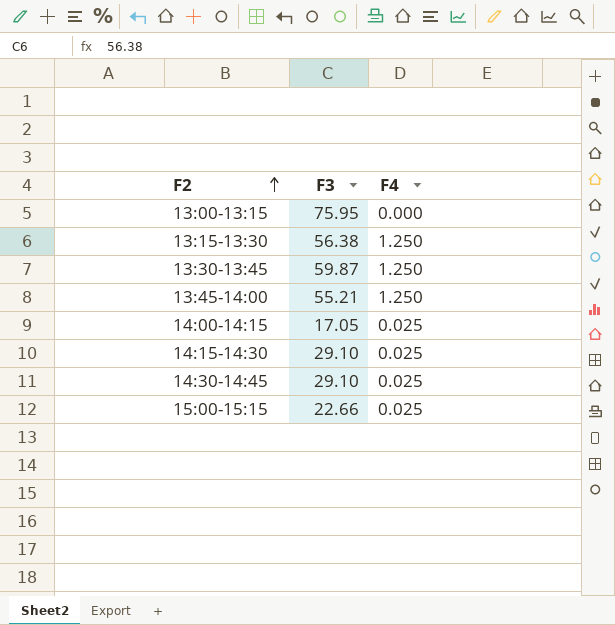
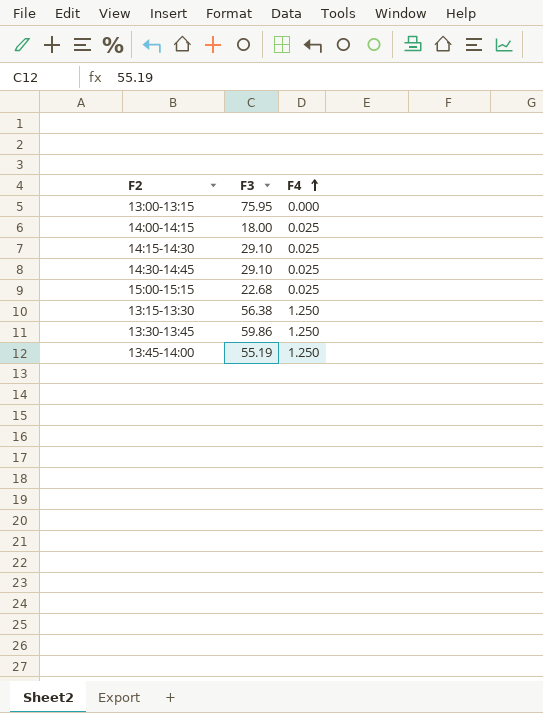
row order: F2 ascending -> F4 ascending
14:00-14:15 | F3: 17.05 -> 18.00
15:00-15:15 | F3: 22.66 -> 22.68
13:30-13:45 | F3: 59.87 -> 59.86
13:45-14:00 | F3: 55.21 -> 55.19

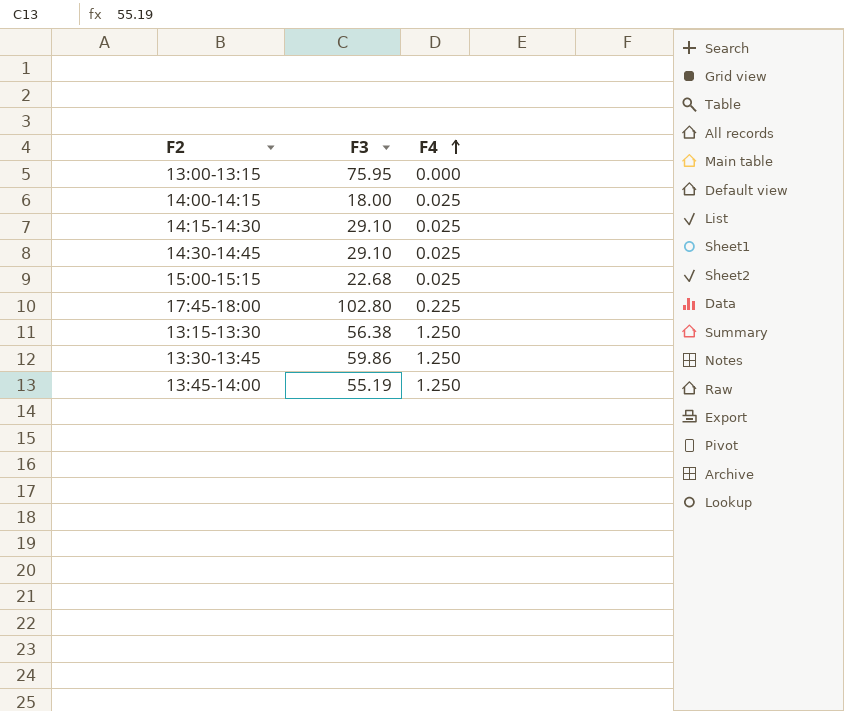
row 17:45-18:00: none -> 102.80 | 0.225

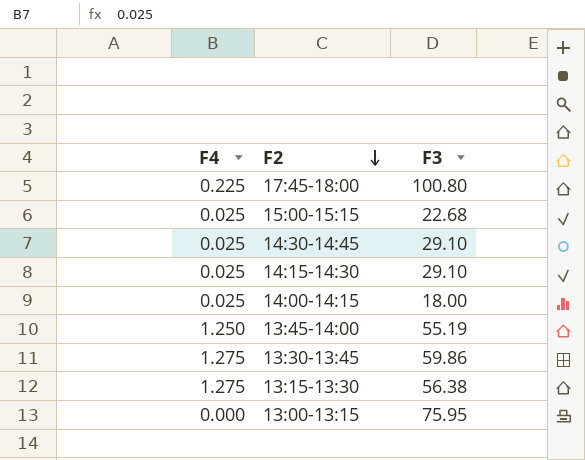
row order: F4 ascending -> F2 descending
column F4 | position: 3 -> 1
17:45-18:00 | F3: 102.80 -> 100.80
13:30-13:45 | F4: 1.250 -> 1.275
13:15-13:30 | F4: 1.250 -> 1.275

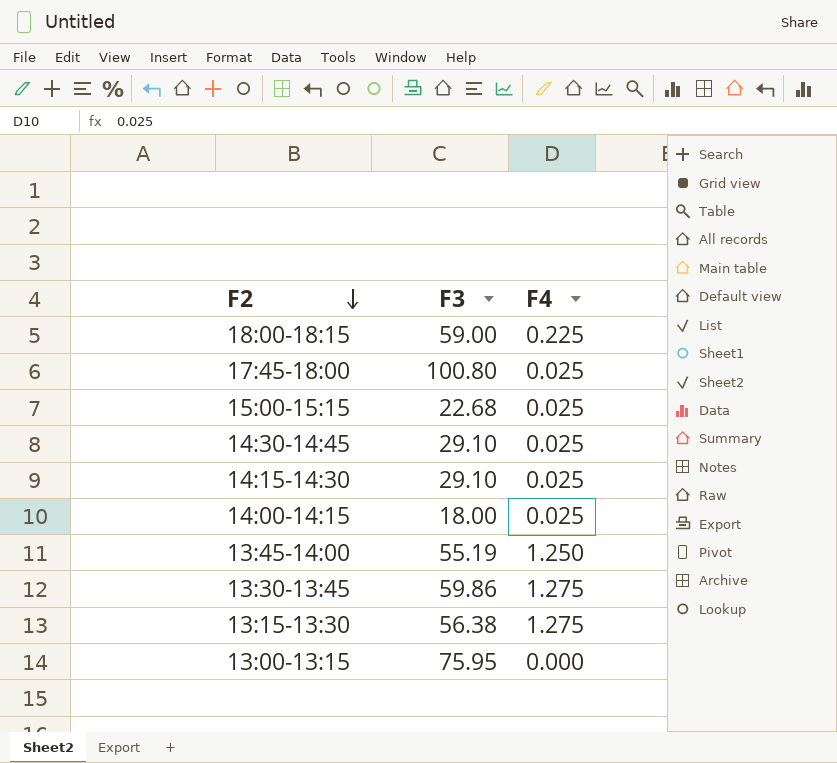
column F4 | position: 1 -> 3
row 18:00-18:15: none -> 59.00 | 0.225
17:45-18:00 | F4: 0.225 -> 0.025

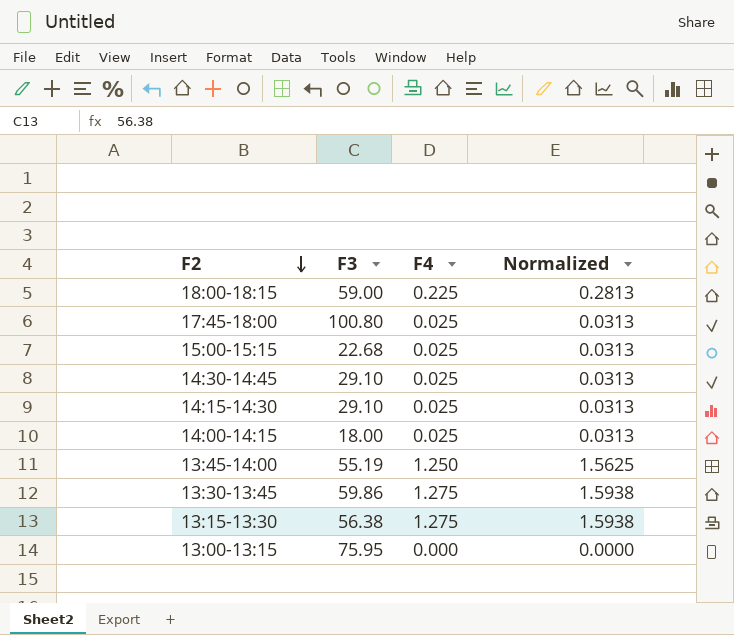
column Normalized | formula: none -> [F4] * 1.25

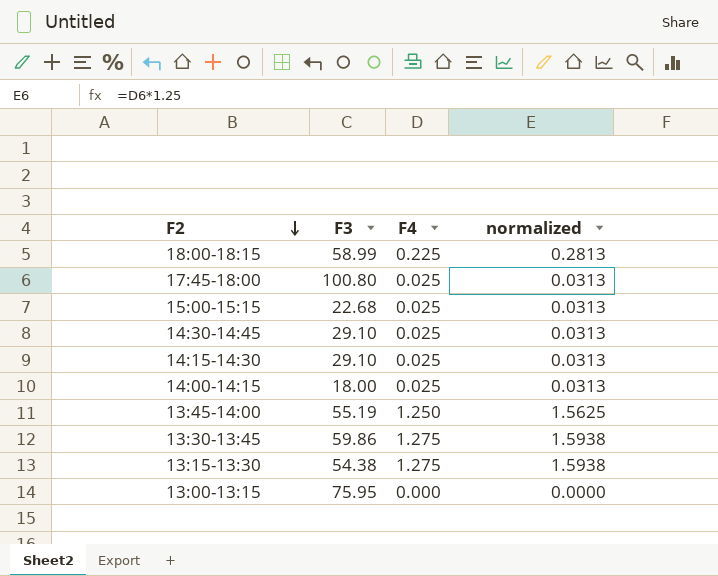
column name: Normalized -> normalized
18:00-18:15 | F3: 59.00 -> 58.99
13:15-13:30 | F3: 56.38 -> 54.38

